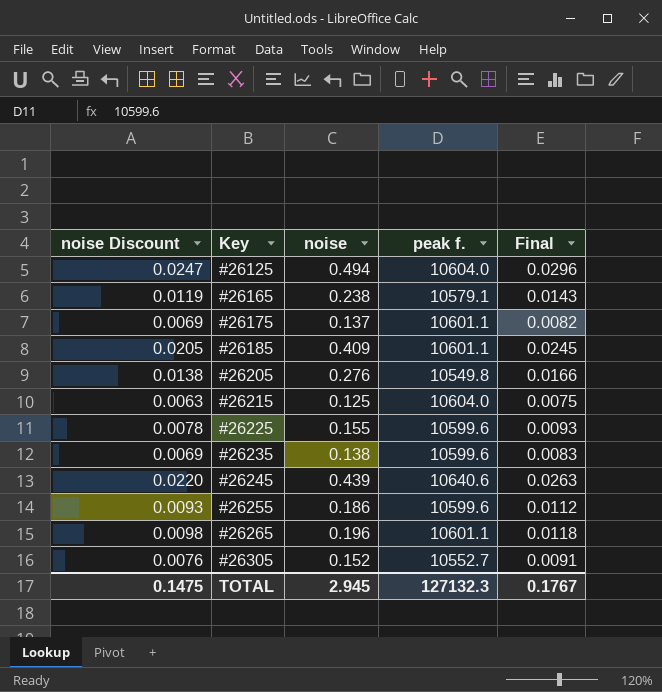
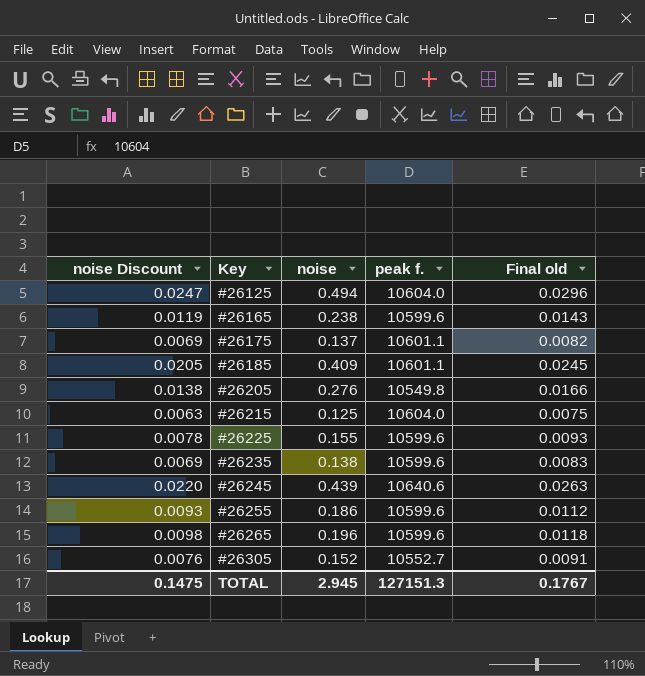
column name: Final -> Final old
#26165 | peak f.: 10579.1 -> 10599.6
#26265 | peak f.: 10601.1 -> 10599.6
TOTAL | peak f.: 127132.3 -> 127151.3

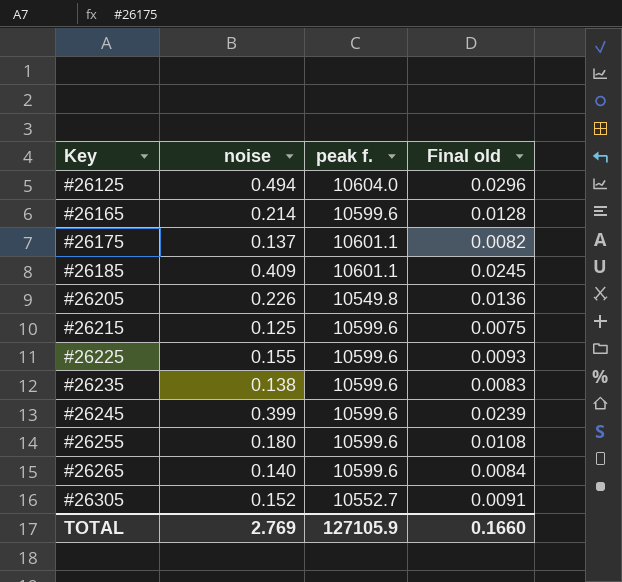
column noise Discount | formula: [noise] * 0.05 -> none
#26165 | noise: 0.238 -> 0.214
#26165 | Final old: 0.0143 -> 0.0128
#26205 | noise: 0.276 -> 0.226
#26205 | Final old: 0.0166 -> 0.0136
#26215 | peak f.: 10604.0 -> 10599.6
#26245 | noise: 0.439 -> 0.399
#26245 | peak f.: 10640.6 -> 10599.6
#26245 | Final old: 0.0263 -> 0.0239
#26255 | noise: 0.186 -> 0.180
#26255 | Final old: 0.0112 -> 0.0108
#26265 | noise: 0.196 -> 0.140
#26265 | Final old: 0.0118 -> 0.0084
TOTAL | noise: 2.945 -> 2.769
TOTAL | peak f.: 127151.3 -> 127105.9
TOTAL | Final old: 0.1767 -> 0.1660

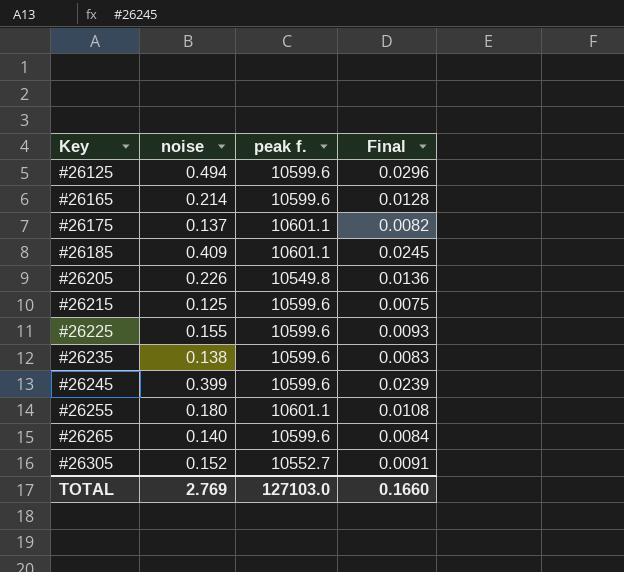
column name: Final old -> Final
#26125 | peak f.: 10604.0 -> 10599.6
#26255 | peak f.: 10599.6 -> 10601.1
TOTAL | peak f.: 127105.9 -> 127103.0

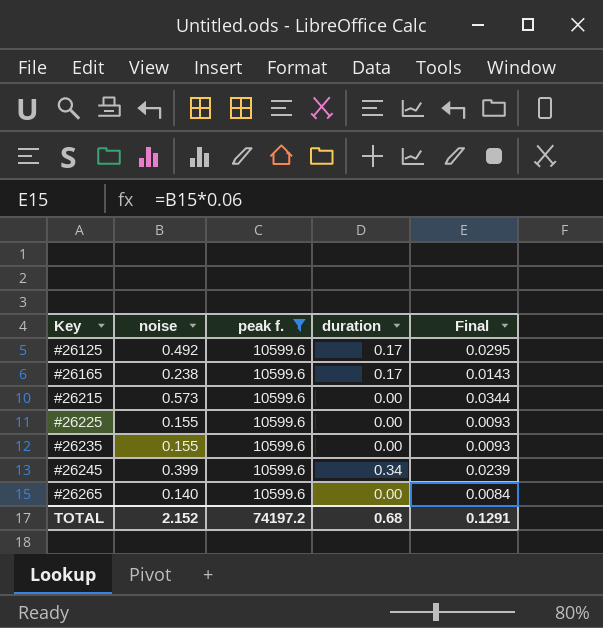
filter: none -> peak f. = 10599.6
column duration | position: none -> 4
#26125 | noise: 0.494 -> 0.492
#26125 | Final: 0.0296 -> 0.0295
#26165 | noise: 0.214 -> 0.238
#26165 | Final: 0.0128 -> 0.0143
#26215 | noise: 0.125 -> 0.573
#26215 | Final: 0.0075 -> 0.0344
#26235 | noise: 0.138 -> 0.155
#26235 | Final: 0.0083 -> 0.0093
TOTAL | noise: 2.769 -> 2.152
TOTAL | peak f.: 127103.0 -> 74197.2
TOTAL | Final: 0.1660 -> 0.1291

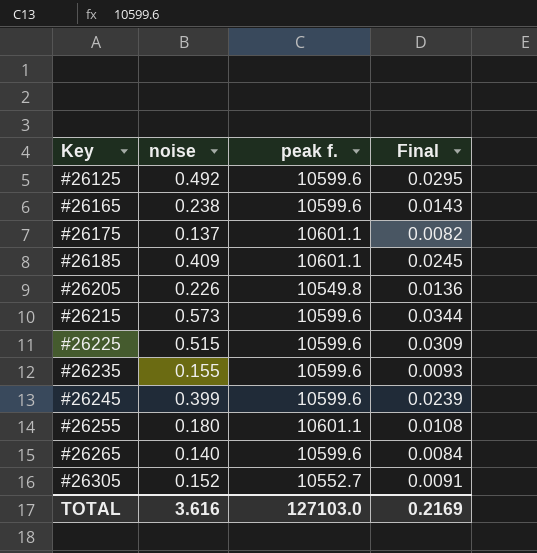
filter: peak f. = 10599.6 -> none
column duration | position: 4 -> none
#26225 | noise: 0.155 -> 0.515
#26225 | Final: 0.0093 -> 0.0309
TOTAL | noise: 2.152 -> 3.616
TOTAL | peak f.: 74197.2 -> 127103.0
TOTAL | Final: 0.1291 -> 0.2169

